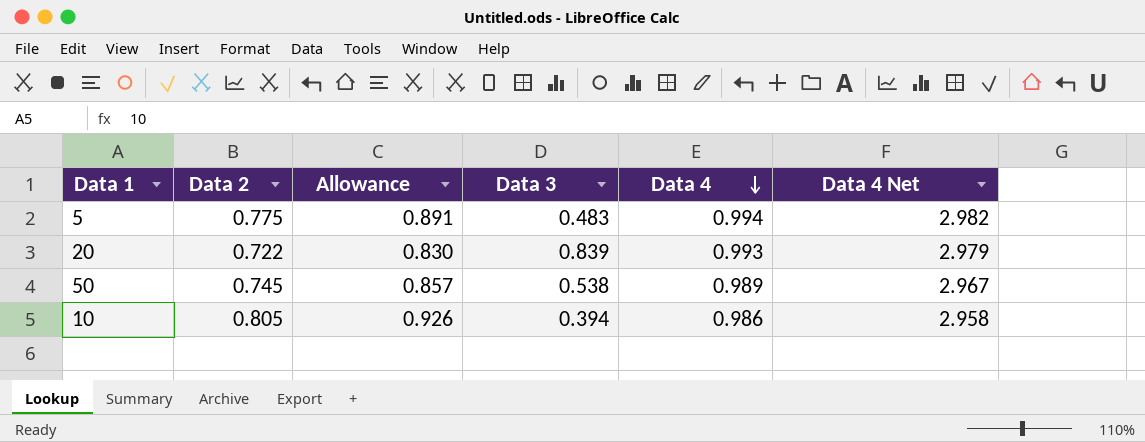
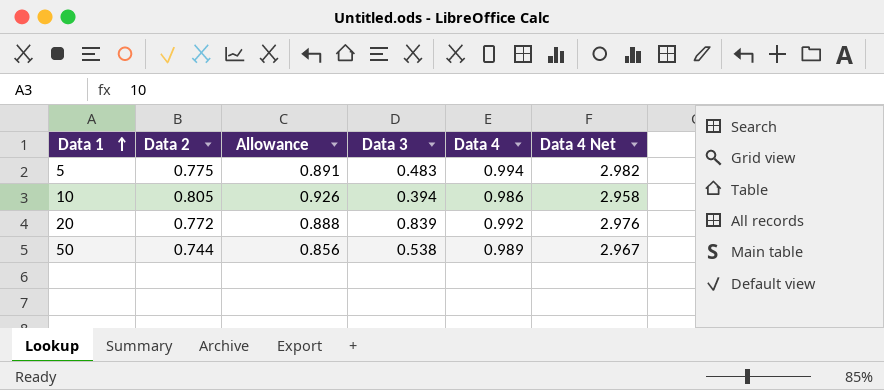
row order: Data 4 descending -> Data 1 ascending
20 | Data 2: 0.722 -> 0.772
20 | Allowance: 0.830 -> 0.888
20 | Data 4: 0.993 -> 0.992
20 | Data 4 Net: 2.979 -> 2.976
50 | Data 2: 0.745 -> 0.744
50 | Allowance: 0.857 -> 0.856

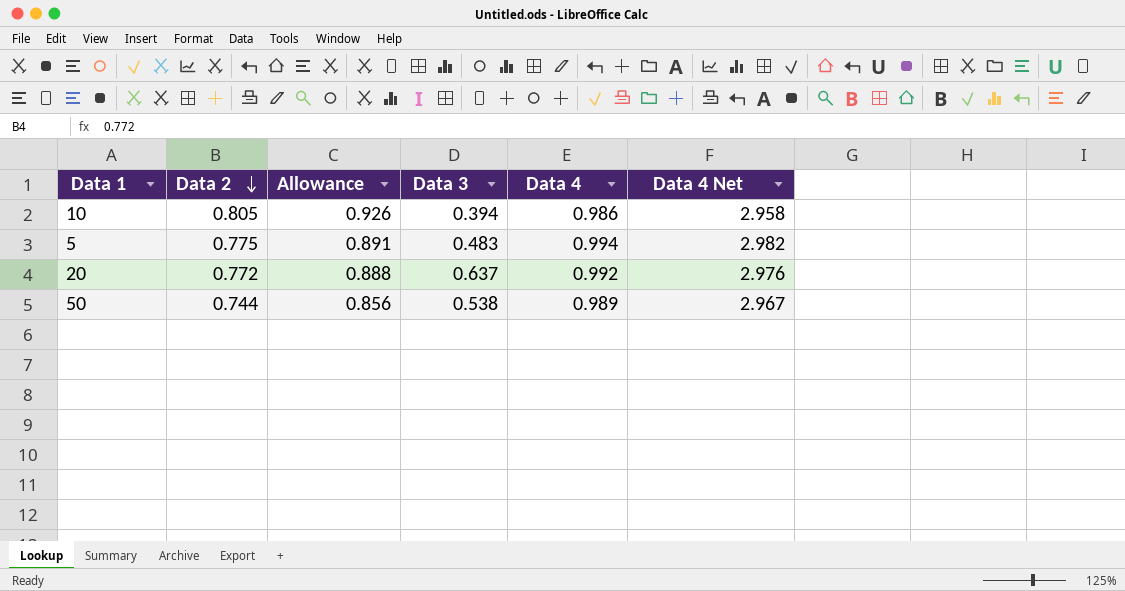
row order: Data 1 ascending -> Data 2 descending
20 | Data 3: 0.839 -> 0.637

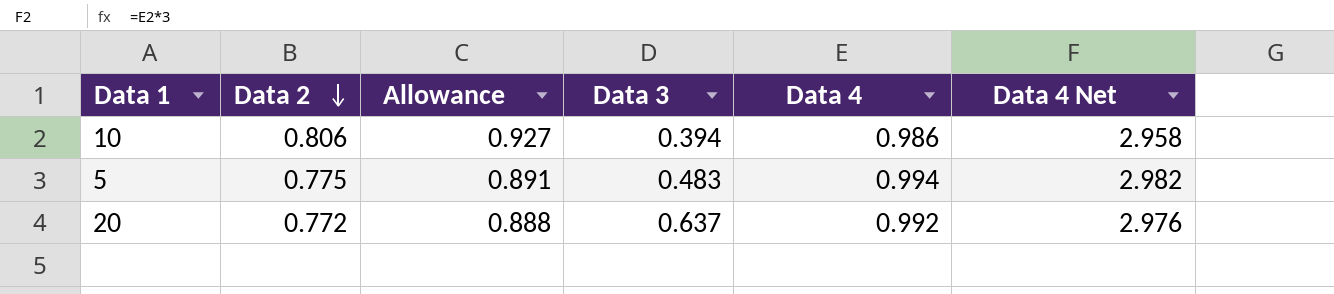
row 50: 0.744 | 0.856 | 0.538 | 0.989 | 2.967 -> none
10 | Data 2: 0.805 -> 0.806
10 | Allowance: 0.926 -> 0.927

